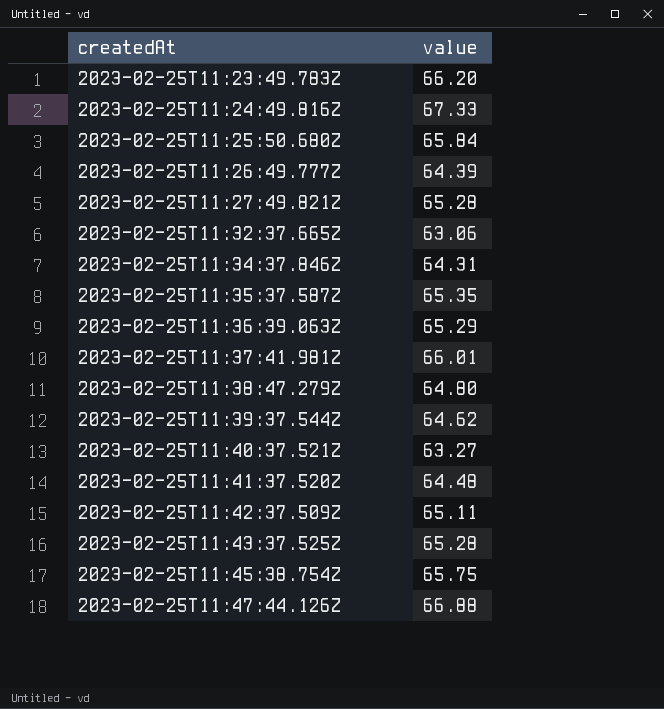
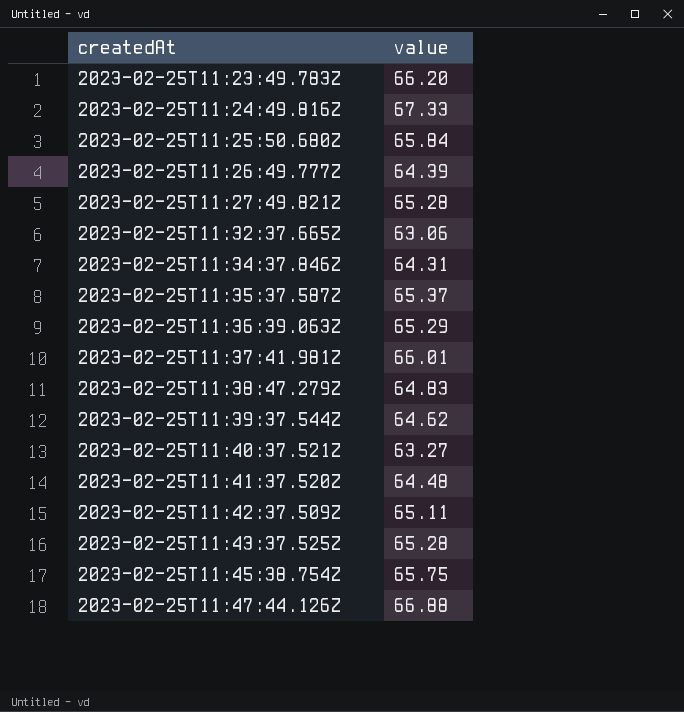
2023-02-25T11:35:37.587Z | value: 65.35 -> 65.37
2023-02-25T11:38:47.279Z | value: 64.80 -> 64.83

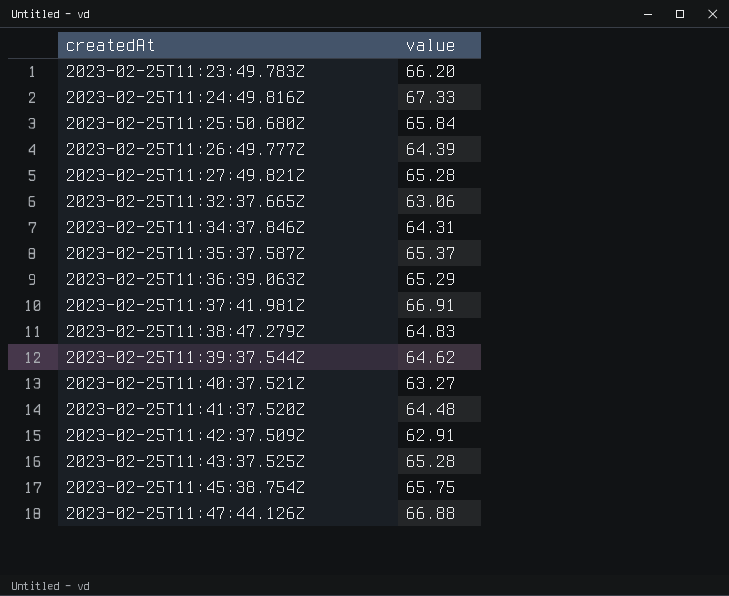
2023-02-25T11:37:41.981Z | value: 66.01 -> 66.91
2023-02-25T11:42:37.509Z | value: 65.11 -> 62.91

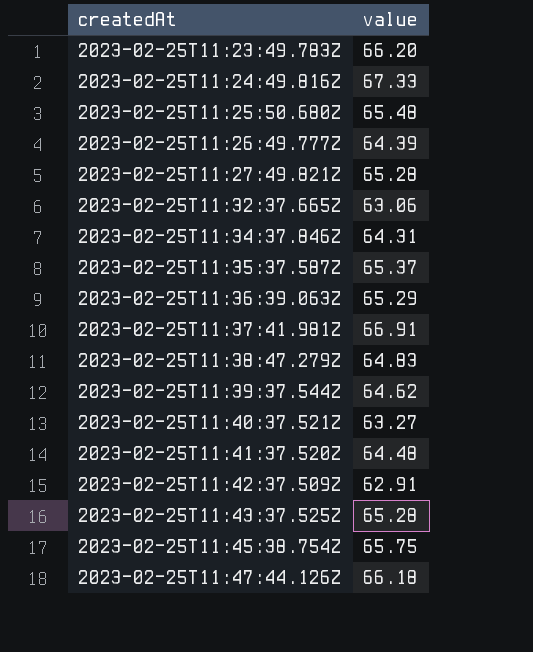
2023-02-25T11:25:50.680Z | value: 65.84 -> 65.48
2023-02-25T11:47:44.126Z | value: 66.88 -> 66.18

